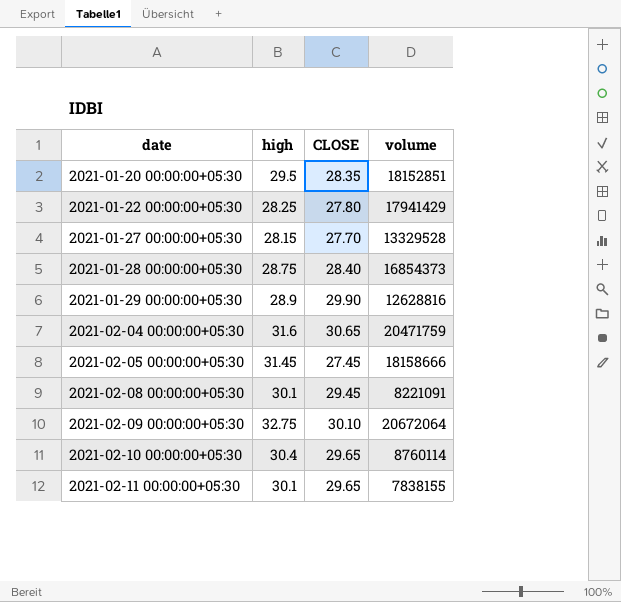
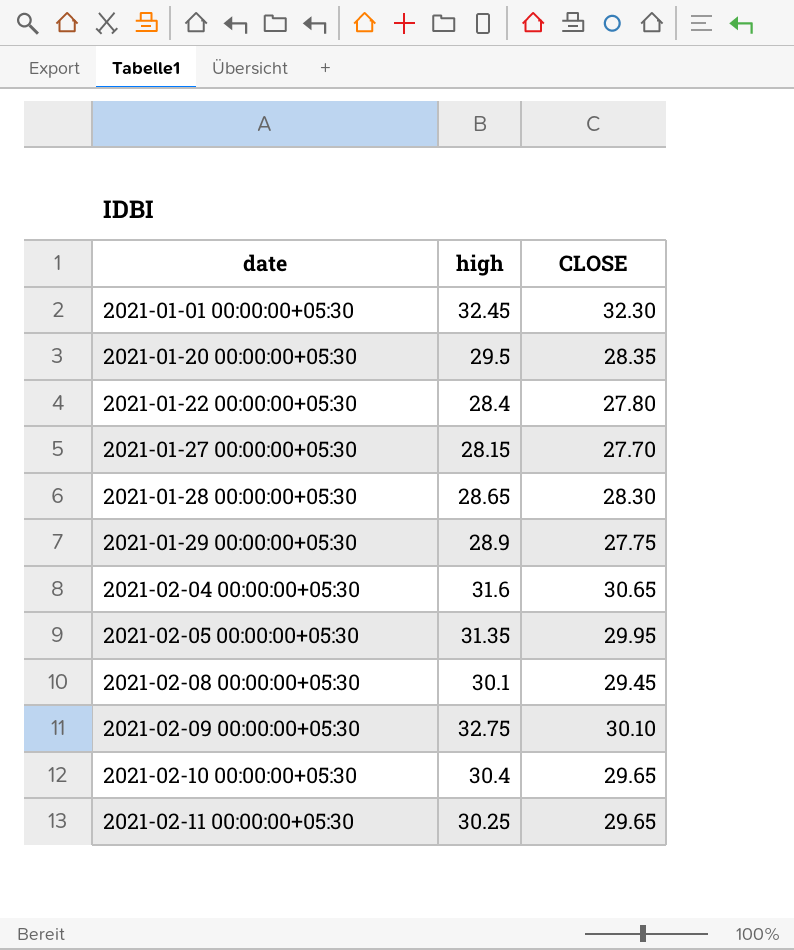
column volume | position: 4 -> none
row 2021-01-01 00:00:00+05:30: none -> 32.45 | 32.30
2021-01-22 00:00:00+05:30 | high: 28.25 -> 28.4
2021-01-28 00:00:00+05:30 | high: 28.75 -> 28.65
2021-01-28 00:00:00+05:30 | CLOSE: 28.40 -> 28.30
2021-01-29 00:00:00+05:30 | CLOSE: 29.90 -> 27.75
2021-02-05 00:00:00+05:30 | high: 31.45 -> 31.35
2021-02-05 00:00:00+05:30 | CLOSE: 27.45 -> 29.95
2021-02-11 00:00:00+05:30 | high: 30.1 -> 30.25

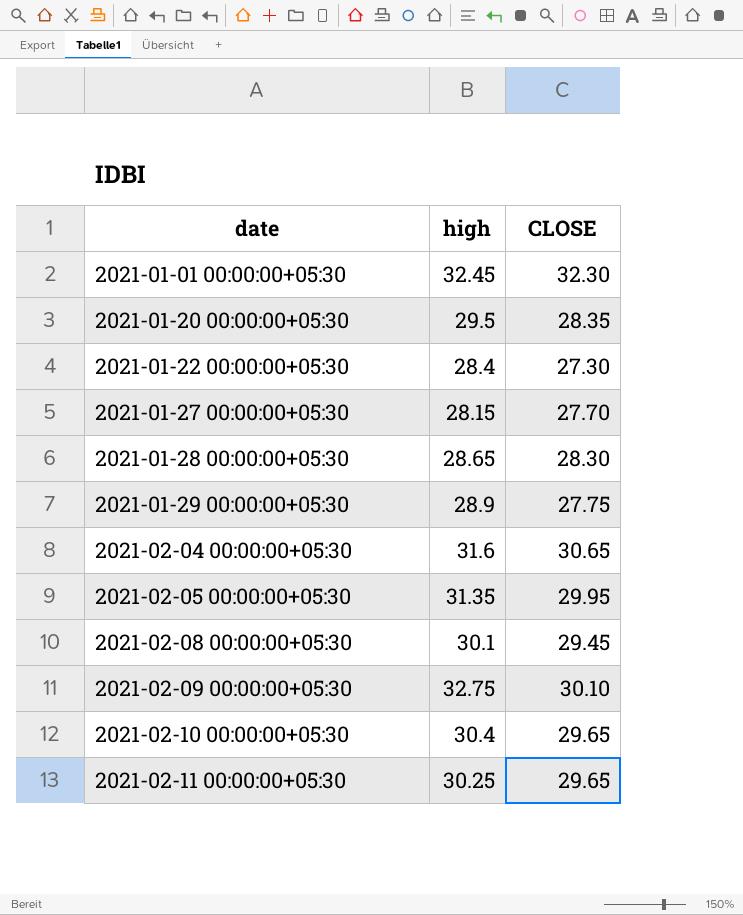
2021-01-22 00:00:00+05:30 | CLOSE: 27.80 -> 27.30

